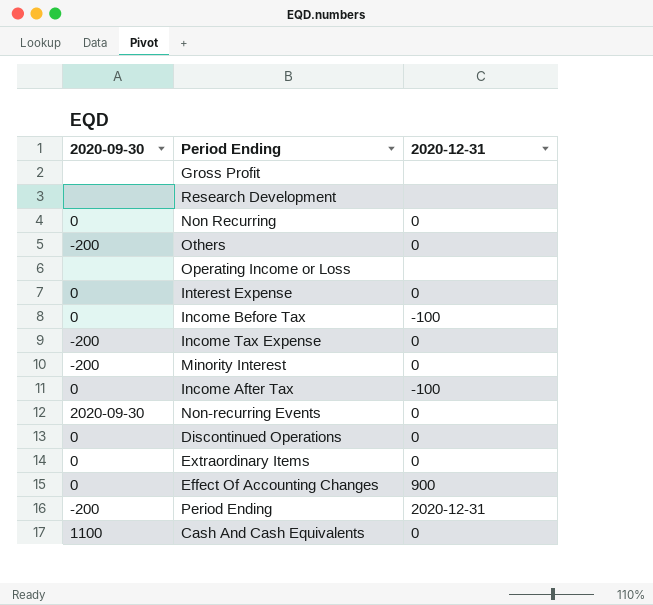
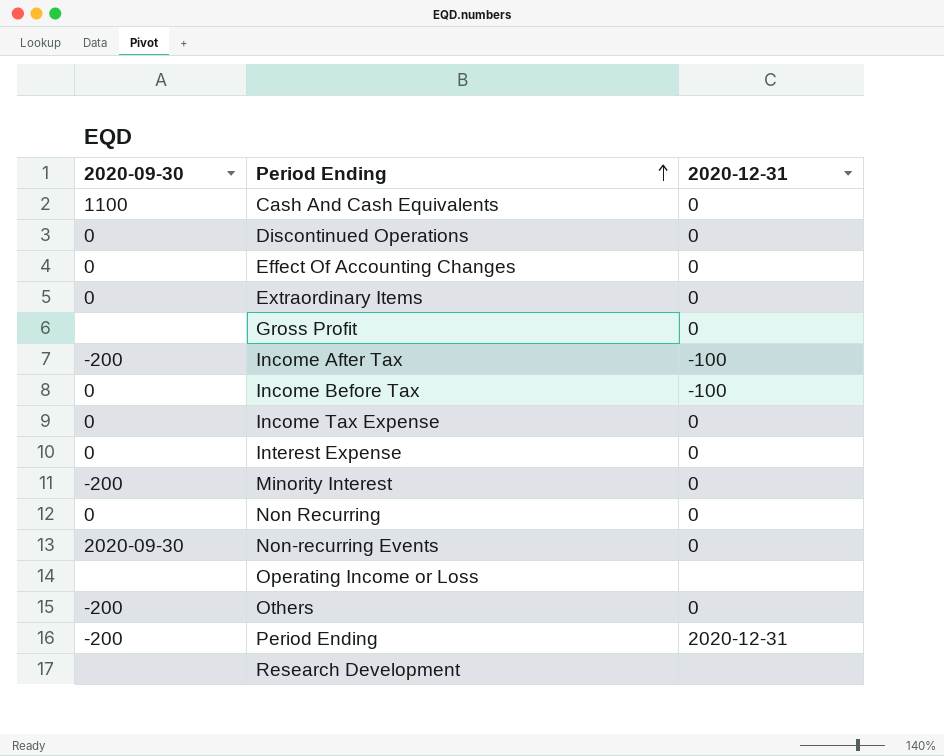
row order: none -> Period Ending ascending
Effect Of Accounting Changes | 2020-12-31: 900 -> 0
Gross Profit | 2020-12-31: none -> 0
Income After Tax | 2020-09-30: 0 -> -200
Income Tax Expense | 2020-09-30: -200 -> 0

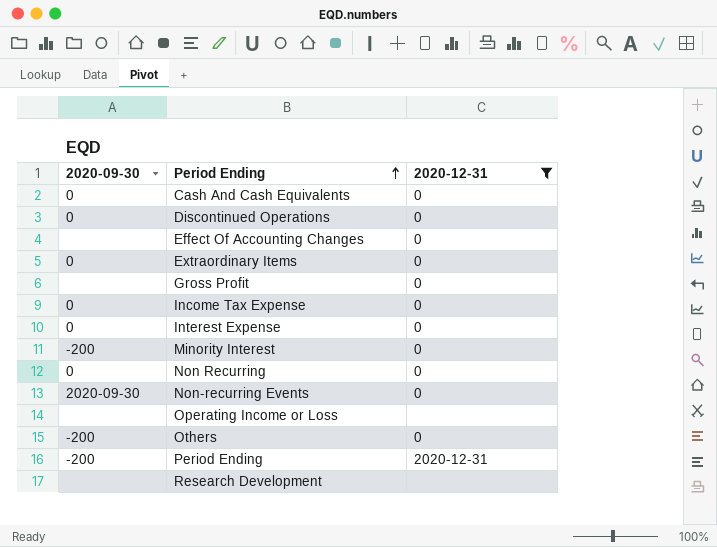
filter: none -> 2020-12-31 != -100
Cash And Cash Equivalents | 2020-09-30: 1100 -> 0
Effect Of Accounting Changes | 2020-09-30: 0 -> none

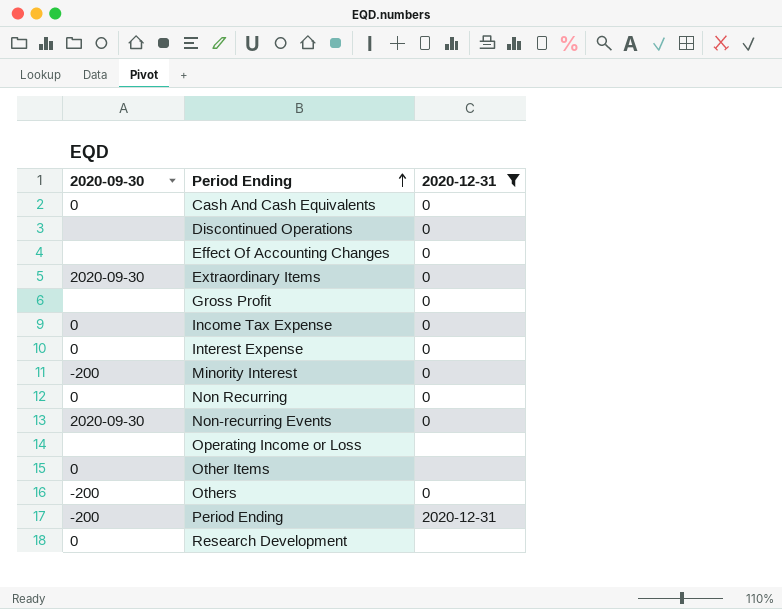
Discontinued Operations | 2020-09-30: 0 -> none
Extraordinary Items | 2020-09-30: 0 -> 2020-09-30
row Other Items: none -> 0 | none
Research Development | 2020-09-30: none -> 0

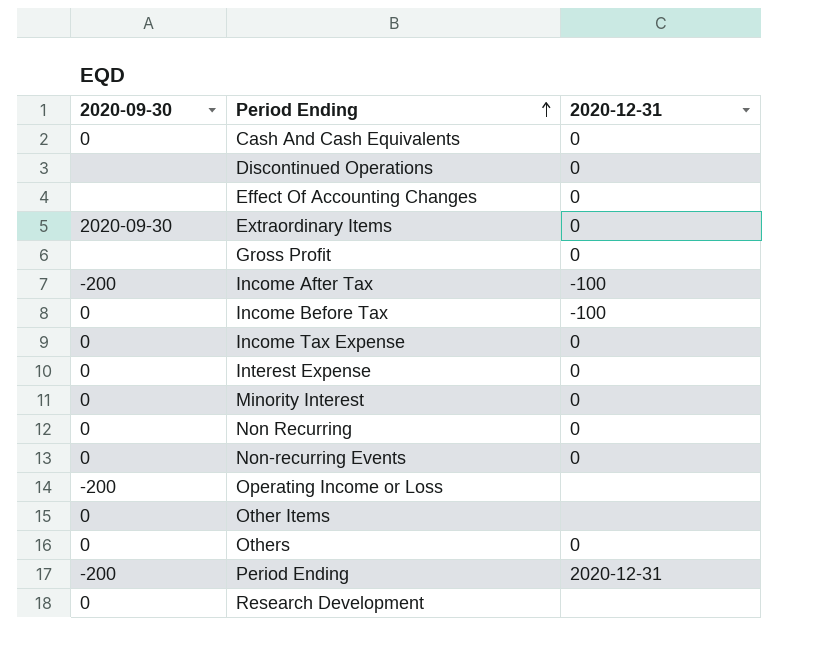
filter: 2020-12-31 != -100 -> none
Minority Interest | 2020-09-30: -200 -> 0
Non-recurring Events | 2020-09-30: 2020-09-30 -> 0
Operating Income or Loss | 2020-09-30: none -> -200
Others | 2020-09-30: -200 -> 0

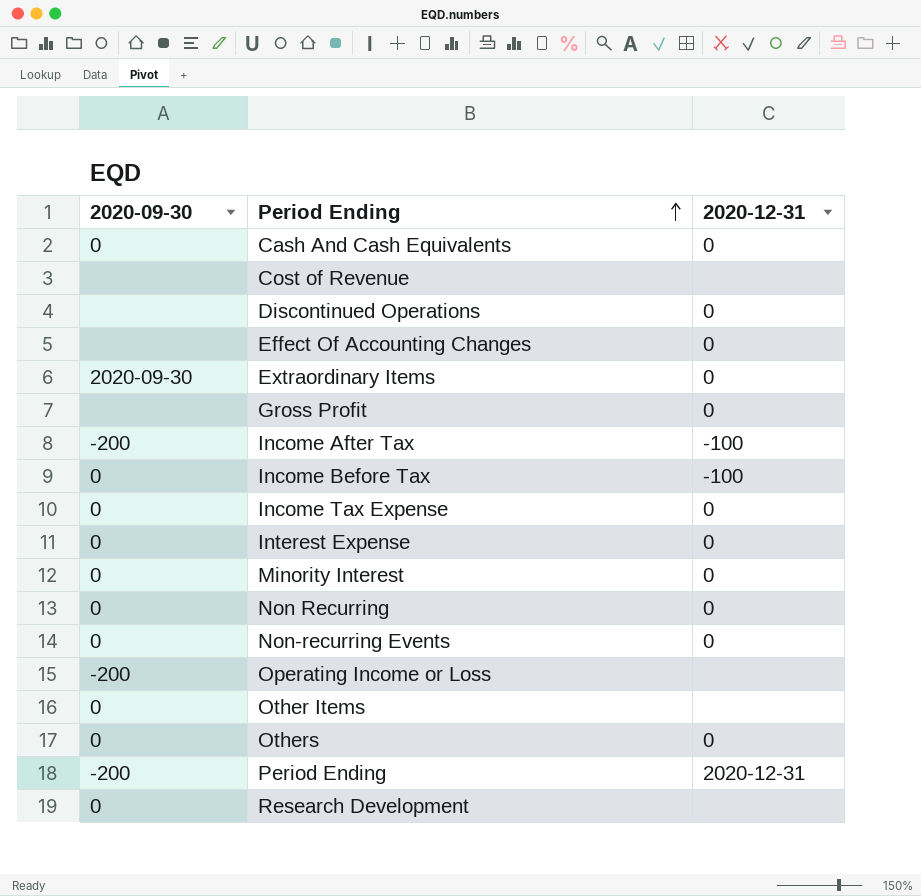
row Cost of Revenue: none -> none | none

